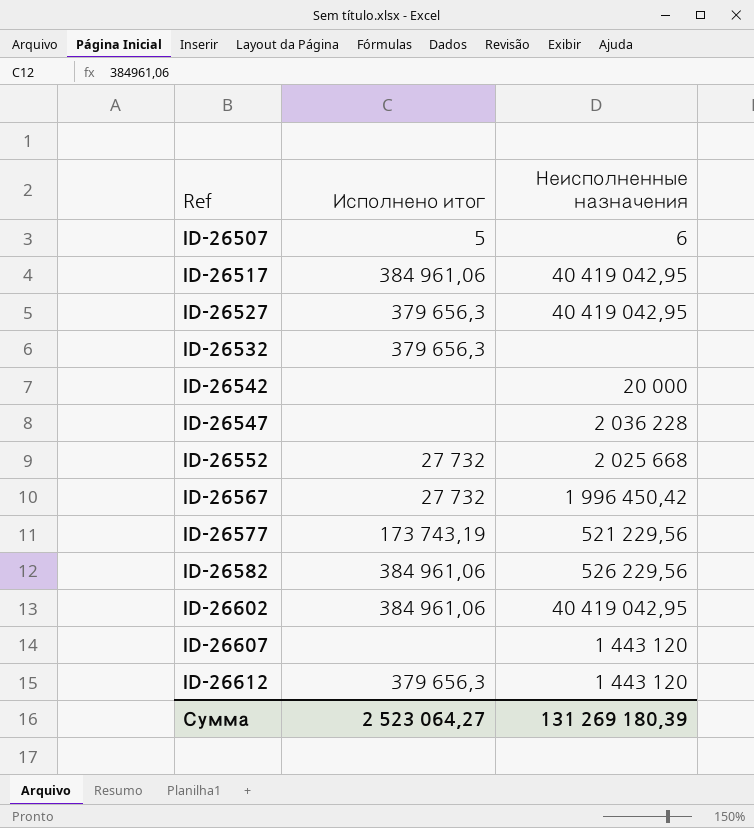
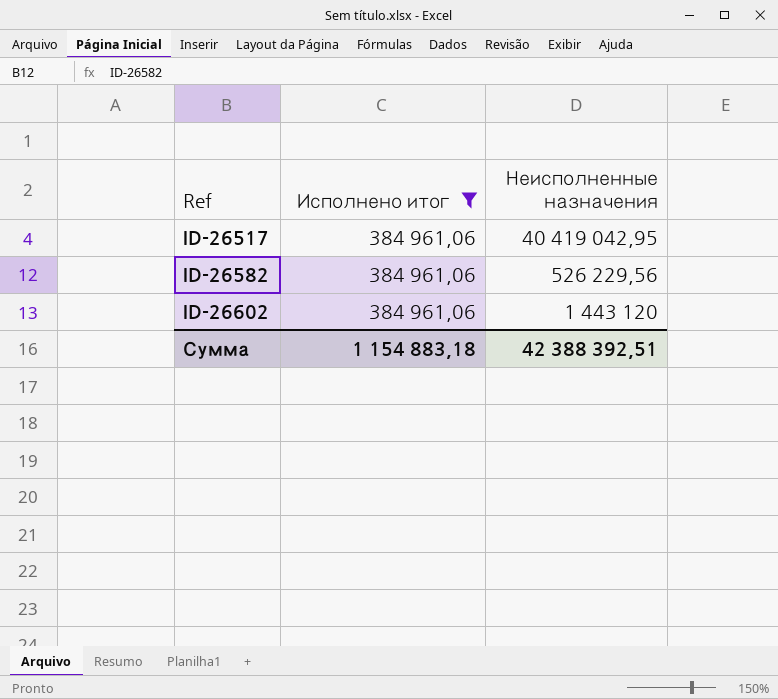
filter: none -> Исполнено итог = 384 961,06
ID-26602 | Неисполненные назначения: 40 419 042,95 -> 1 443 120
Сумма | Исполнено итог: 2 523 064,27 -> 1 154 883,18
Сумма | Неисполненные назначения: 131 269 180,39 -> 42 388 392,51

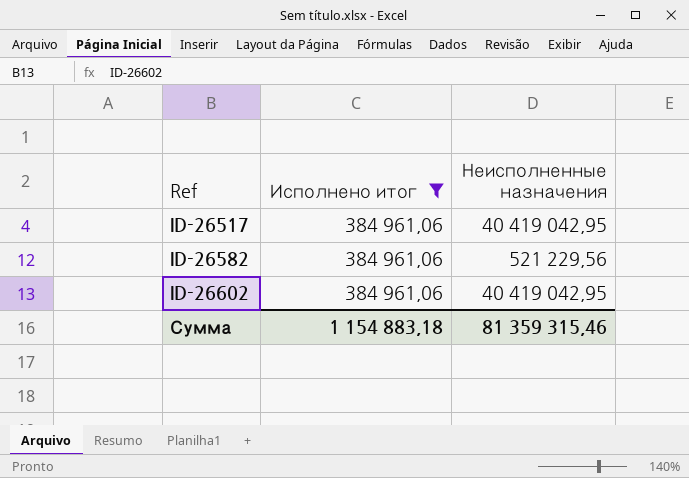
ID-26582 | Неисполненные назначения: 526 229,56 -> 521 229,56
ID-26602 | Неисполненные назначения: 1 443 120 -> 40 419 042,95
Сумма | Неисполненные назначения: 42 388 392,51 -> 81 359 315,46

